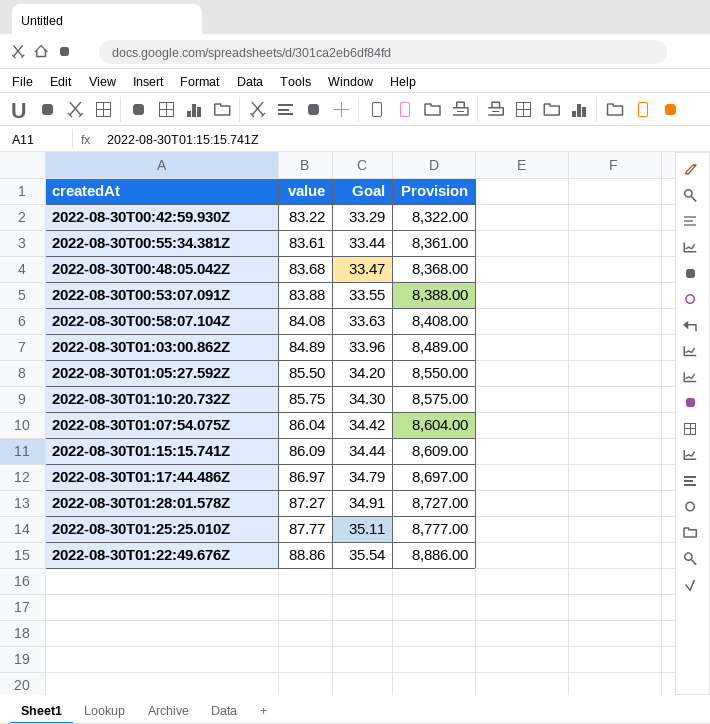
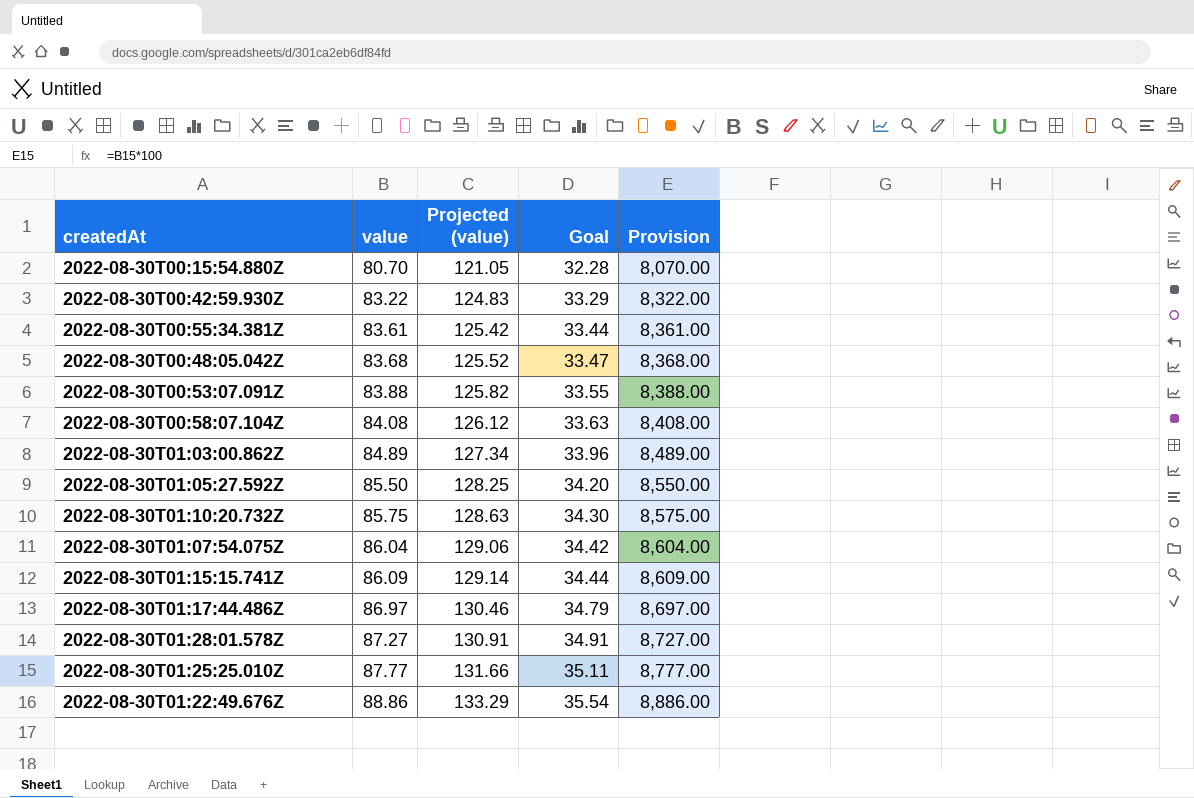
column Projected (value) | formula: none -> [value] * 1.5
row 2022-08-30T00:15:54.880Z: none -> 80.70 | 121.05 | 32.28 | 8,070.00

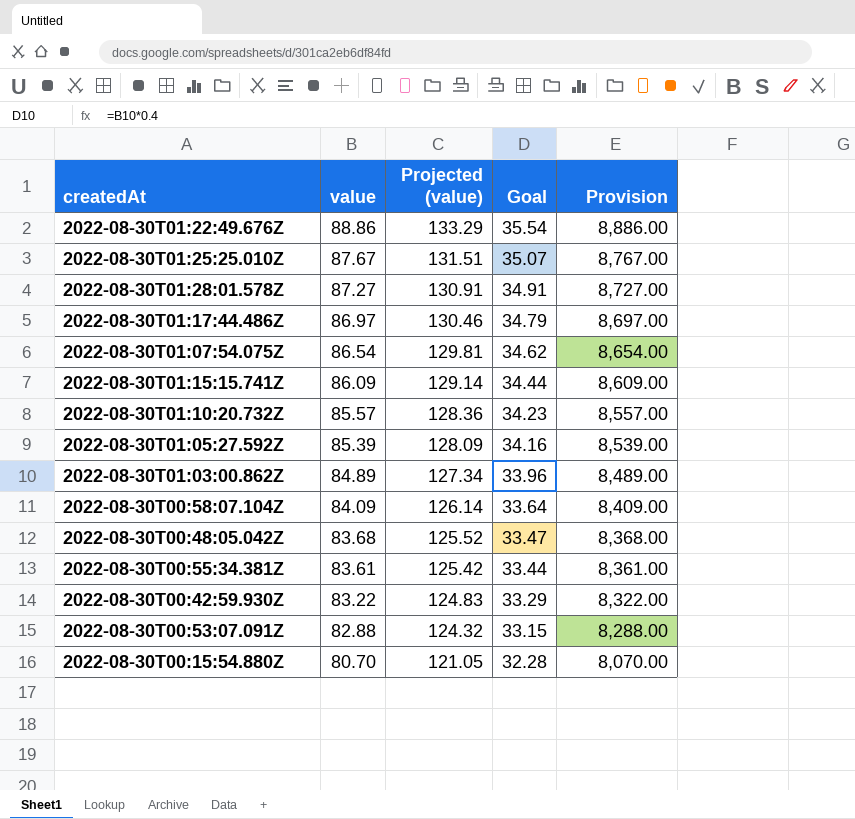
row order: value ascending -> value descending
2022-08-30T01:25:25.010Z | value: 87.77 -> 87.67
2022-08-30T01:25:25.010Z | Projected (value): 131.66 -> 131.51
2022-08-30T01:25:25.010Z | Goal: 35.11 -> 35.07
2022-08-30T01:25:25.010Z | Provision: 8,777.00 -> 8,767.00
2022-08-30T01:07:54.075Z | value: 86.04 -> 86.54
2022-08-30T01:07:54.075Z | Projected (value): 129.06 -> 129.81
2022-08-30T01:07:54.075Z | Goal: 34.42 -> 34.62
2022-08-30T01:07:54.075Z | Provision: 8,604.00 -> 8,654.00
2022-08-30T01:10:20.732Z | value: 85.75 -> 85.57
2022-08-30T01:10:20.732Z | Projected (value): 128.63 -> 128.36
2022-08-30T01:10:20.732Z | Goal: 34.30 -> 34.23
2022-08-30T01:10:20.732Z | Provision: 8,575.00 -> 8,557.00
2022-08-30T01:05:27.592Z | value: 85.50 -> 85.39
2022-08-30T01:05:27.592Z | Projected (value): 128.25 -> 128.09
2022-08-30T01:05:27.592Z | Goal: 34.20 -> 34.16
2022-08-30T01:05:27.592Z | Provision: 8,550.00 -> 8,539.00
2022-08-30T00:58:07.104Z | value: 84.08 -> 84.09
2022-08-30T00:58:07.104Z | Projected (value): 126.12 -> 126.14
2022-08-30T00:58:07.104Z | Goal: 33.63 -> 33.64
2022-08-30T00:58:07.104Z | Provision: 8,408.00 -> 8,409.00
2022-08-30T00:53:07.091Z | value: 83.88 -> 82.88
2022-08-30T00:53:07.091Z | Projected (value): 125.82 -> 124.32
2022-08-30T00:53:07.091Z | Goal: 33.55 -> 33.15
2022-08-30T00:53:07.091Z | Provision: 8,388.00 -> 8,288.00

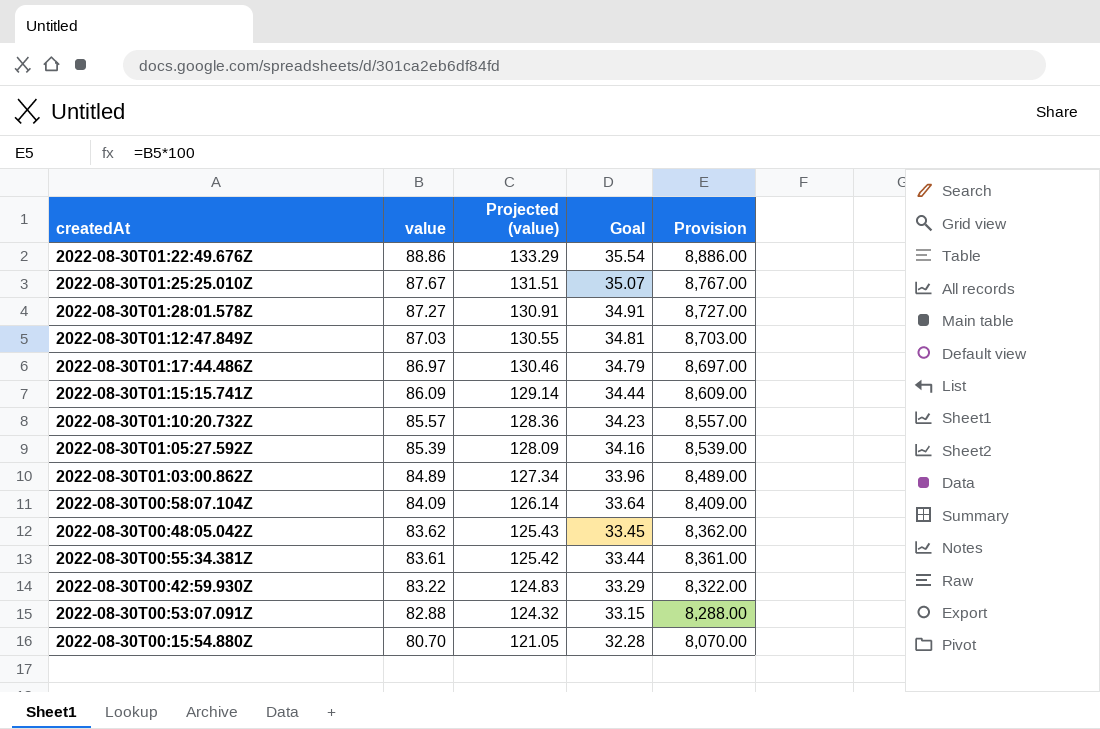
row 2022-08-30T01:07:54.075Z: 86.54 | 129.81 | 34.62 | 8,654.00 -> none
row 2022-08-30T01:12:47.849Z: none -> 87.03 | 130.55 | 34.81 | 8,703.00
2022-08-30T00:48:05.042Z | value: 83.68 -> 83.62
2022-08-30T00:48:05.042Z | Projected (value): 125.52 -> 125.43
2022-08-30T00:48:05.042Z | Goal: 33.47 -> 33.45
2022-08-30T00:48:05.042Z | Provision: 8,368.00 -> 8,362.00

